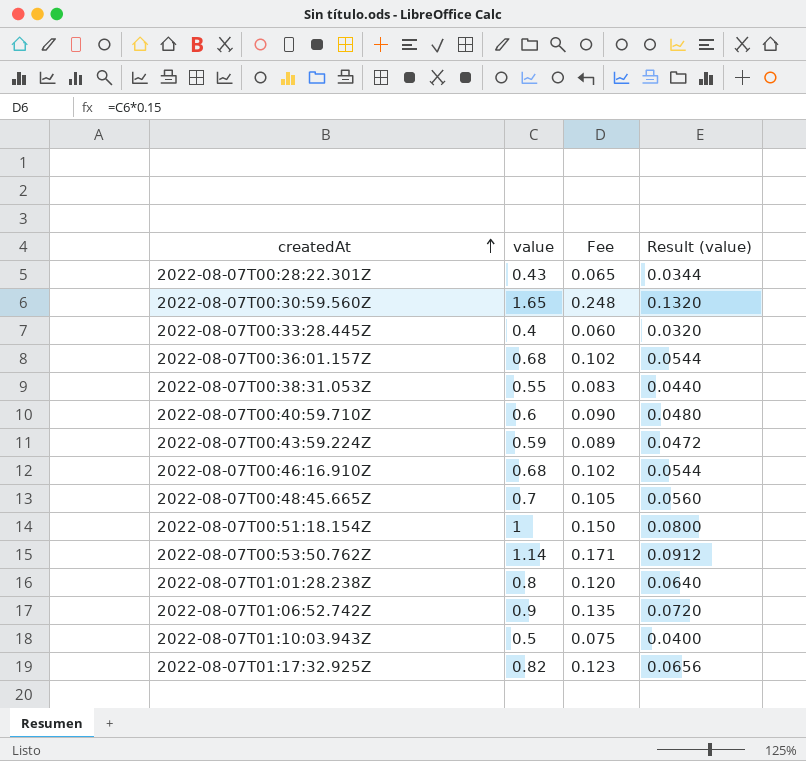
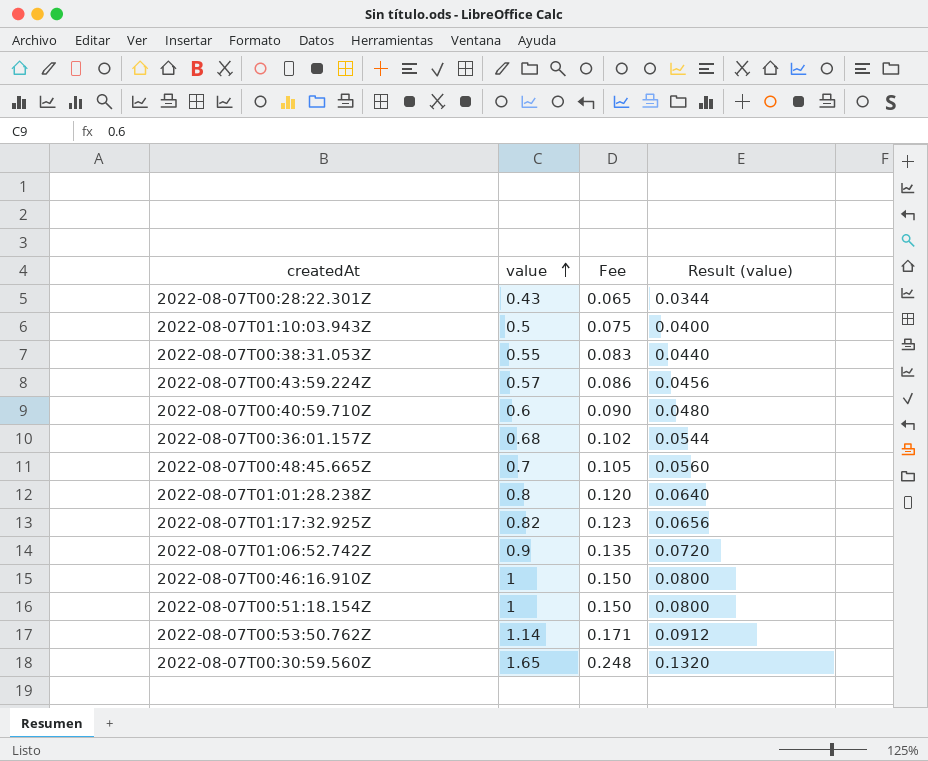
row order: createdAt ascending -> value ascending
row 2022-08-07T00:33:28.445Z: 0.4 | 0.060 | 0.0320 -> none
2022-08-07T00:43:59.224Z | value: 0.59 -> 0.57
2022-08-07T00:43:59.224Z | Fee: 0.089 -> 0.086
2022-08-07T00:43:59.224Z | Result (value): 0.0472 -> 0.0456
2022-08-07T00:46:16.910Z | value: 0.68 -> 1
2022-08-07T00:46:16.910Z | Fee: 0.102 -> 0.150
2022-08-07T00:46:16.910Z | Result (value): 0.0544 -> 0.0800

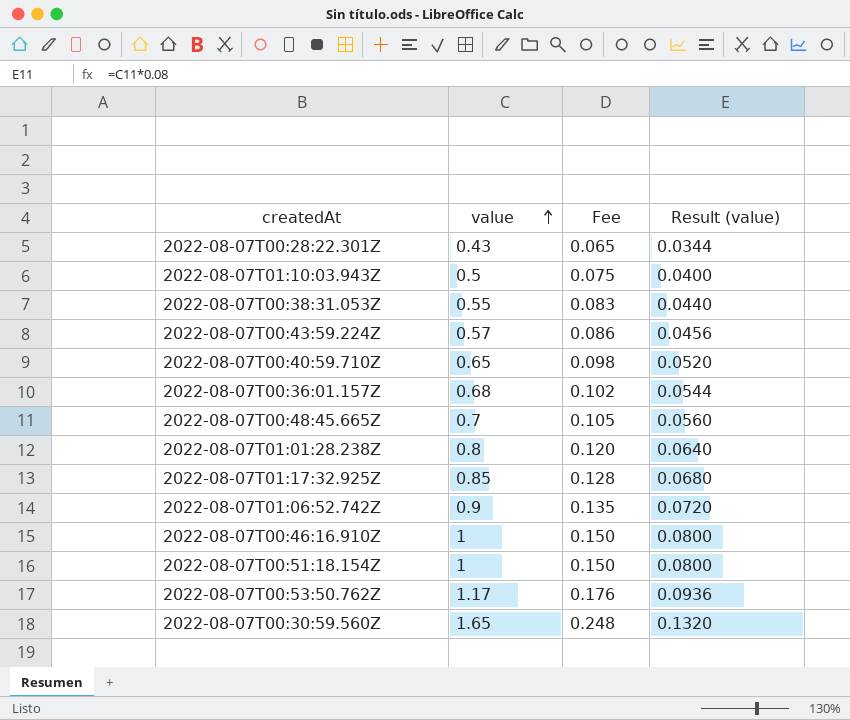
2022-08-07T00:40:59.710Z | value: 0.6 -> 0.65
2022-08-07T00:40:59.710Z | Fee: 0.090 -> 0.098
2022-08-07T00:40:59.710Z | Result (value): 0.0480 -> 0.0520
2022-08-07T01:17:32.925Z | value: 0.82 -> 0.85
2022-08-07T01:17:32.925Z | Fee: 0.123 -> 0.128
2022-08-07T01:17:32.925Z | Result (value): 0.0656 -> 0.0680
2022-08-07T00:53:50.762Z | value: 1.14 -> 1.17
2022-08-07T00:53:50.762Z | Fee: 0.171 -> 0.176
2022-08-07T00:53:50.762Z | Result (value): 0.0912 -> 0.0936

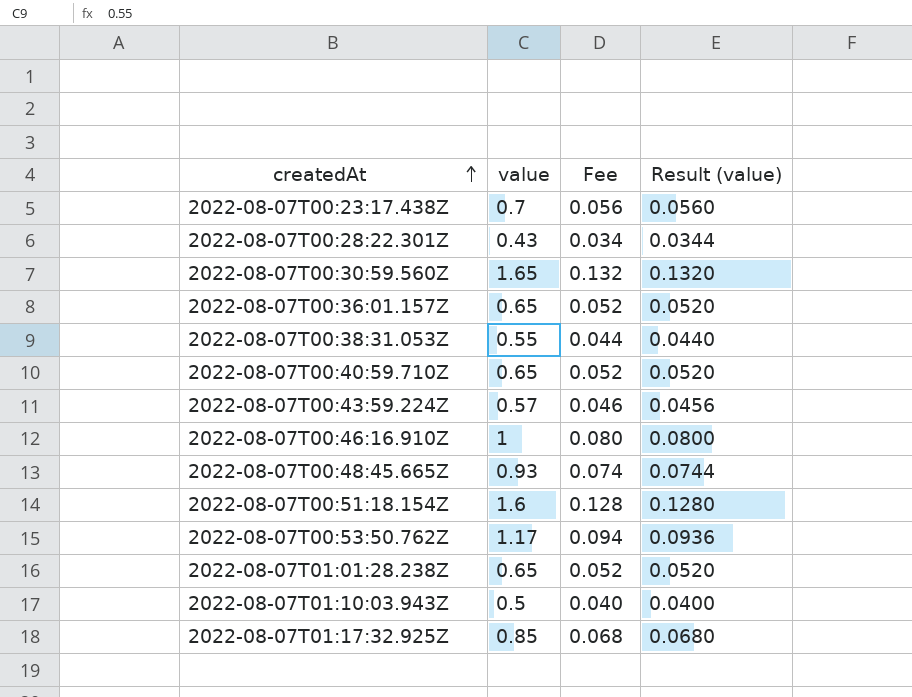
row order: value ascending -> createdAt ascending
column Fee | formula: [value] * 0.15 -> [value] * 0.08
row 2022-08-07T01:06:52.742Z: 0.9 | 0.135 | 0.0720 -> none
row 2022-08-07T00:23:17.438Z: none -> 0.7 | 0.056 | 0.0560
2022-08-07T00:36:01.157Z | value: 0.68 -> 0.65
2022-08-07T00:36:01.157Z | Result (value): 0.0544 -> 0.0520
2022-08-07T00:48:45.665Z | value: 0.7 -> 0.93
2022-08-07T00:48:45.665Z | Result (value): 0.0560 -> 0.0744
2022-08-07T00:51:18.154Z | value: 1 -> 1.6
2022-08-07T00:51:18.154Z | Result (value): 0.0800 -> 0.1280
2022-08-07T01:01:28.238Z | value: 0.8 -> 0.65
2022-08-07T01:01:28.238Z | Result (value): 0.0640 -> 0.0520

